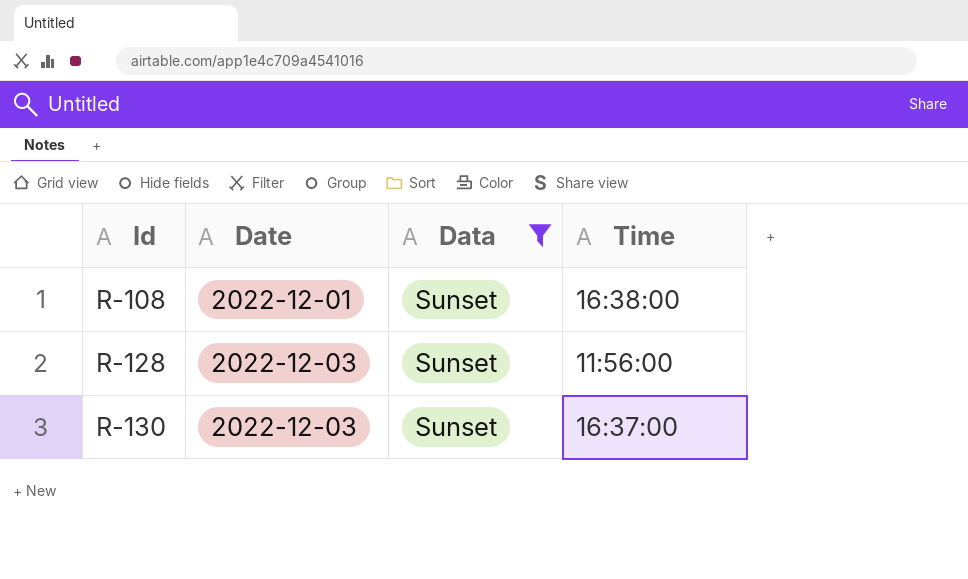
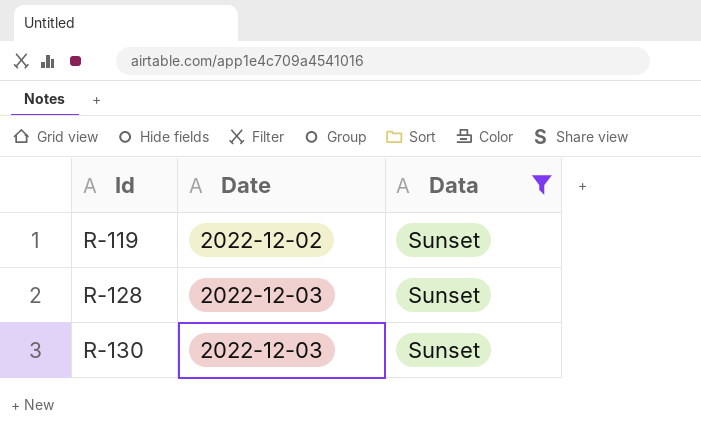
column Time | position: 4 -> none
row R-108: 2022-12-01 | Sunset | 16:38:00 -> none
row R-119: none -> 2022-12-02 | Sunset

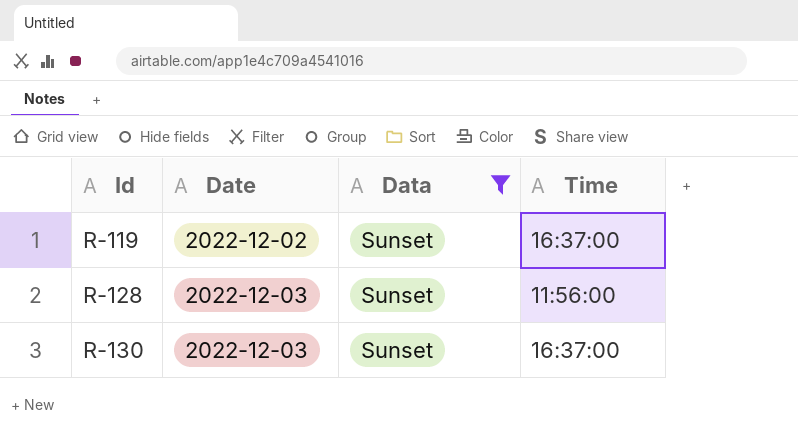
column Time | position: none -> 4

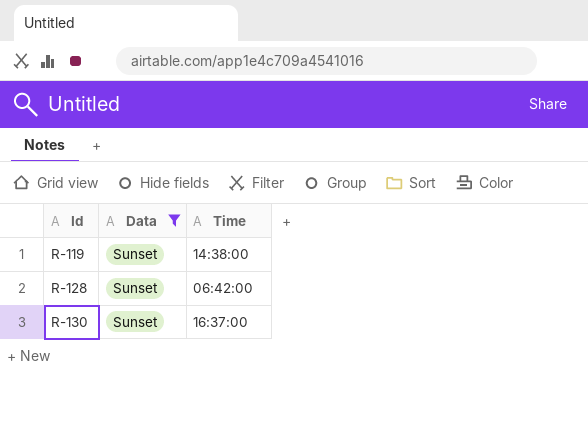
column Date | position: 2 -> none
R-119 | Time: 16:37:00 -> 14:38:00
R-128 | Time: 11:56:00 -> 06:42:00

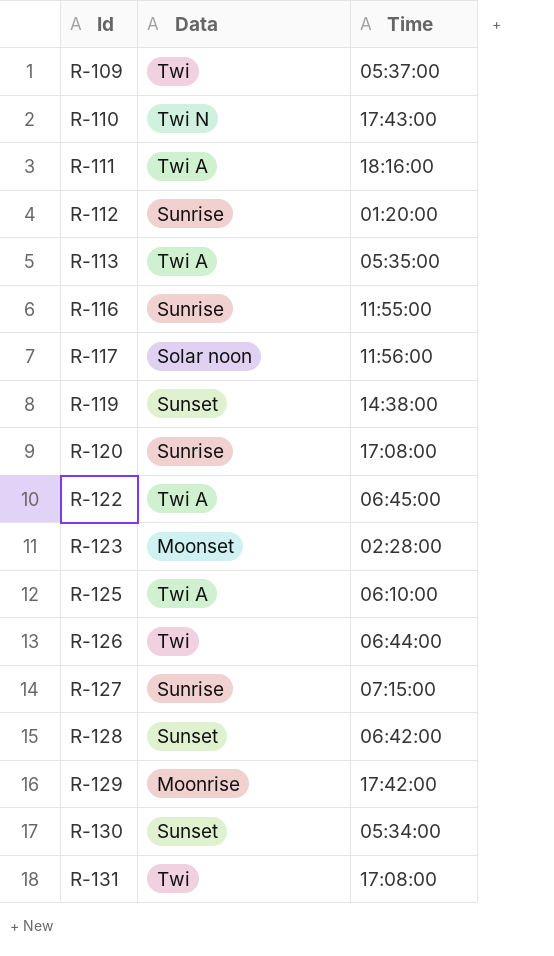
filter: Data = Sunset -> none
R-130 | Time: 16:37:00 -> 05:34:00

